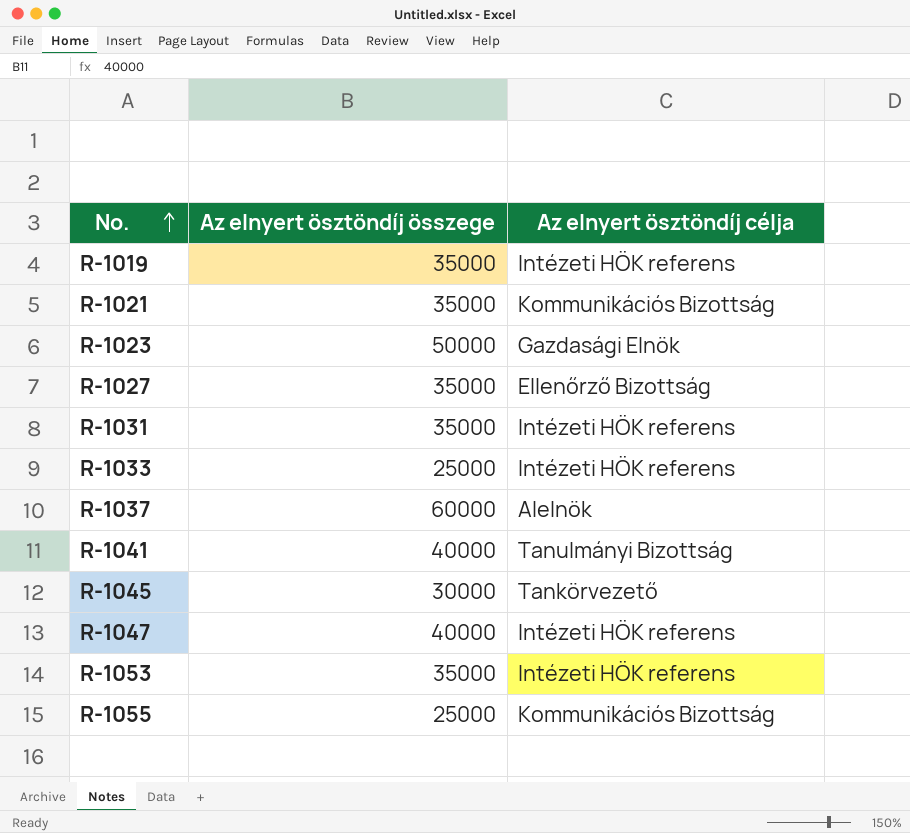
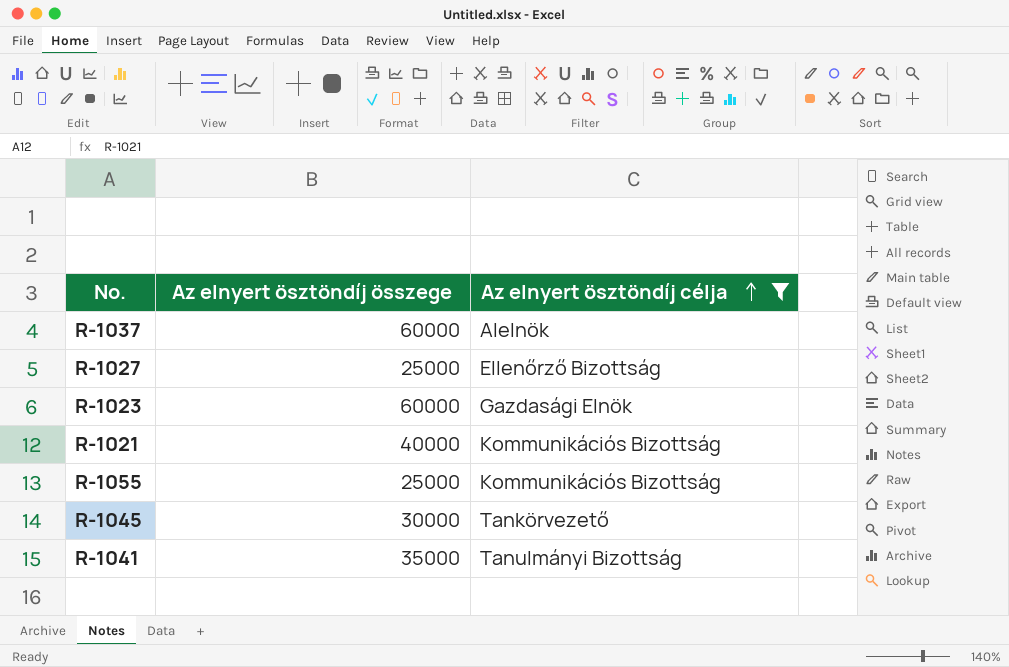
filter: none -> Az elnyert ösztöndíj célja != Intézeti HÖK referens
row order: No. ascending -> Az elnyert ösztöndíj célja ascending
R-1027 | Az elnyert ösztöndíj összege: 35000 -> 25000
R-1023 | Az elnyert ösztöndíj összege: 50000 -> 60000
R-1021 | Az elnyert ösztöndíj összege: 35000 -> 40000
R-1041 | Az elnyert ösztöndíj összege: 40000 -> 35000

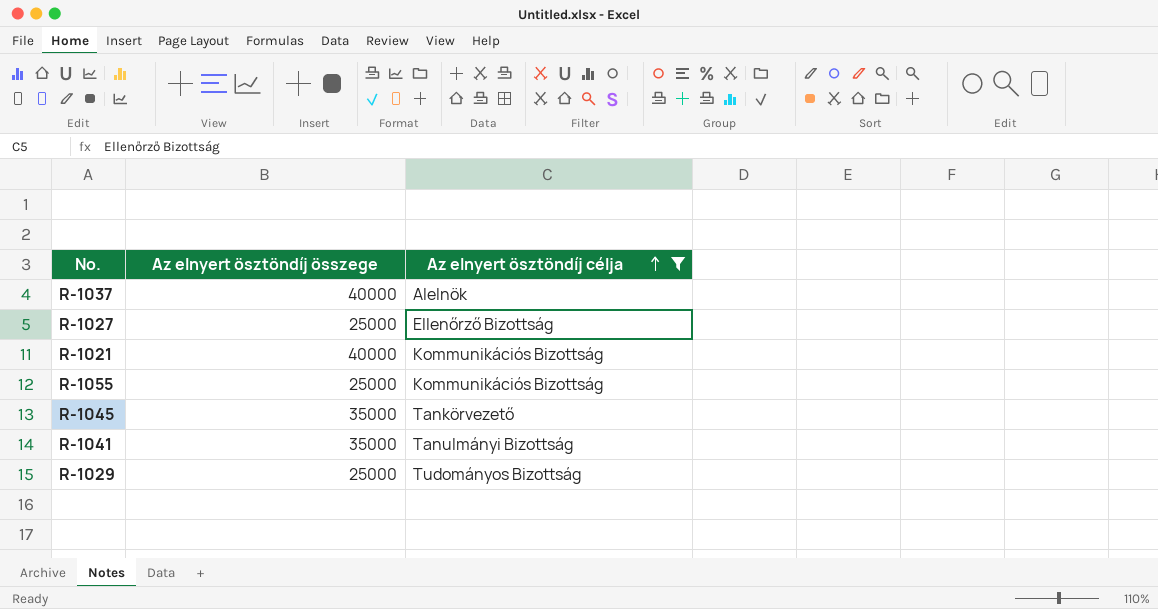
row R-1023: 60000 | Gazdasági Elnök -> none
R-1037 | Az elnyert ösztöndíj összege: 60000 -> 40000
R-1045 | Az elnyert ösztöndíj összege: 30000 -> 35000
row R-1029: none -> 25000 | Tudományos Bizottság

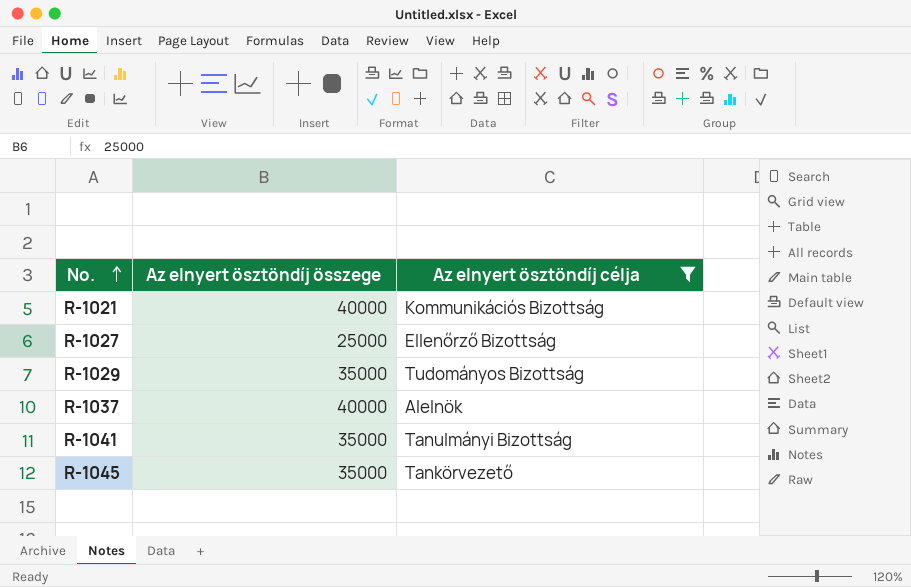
row order: Az elnyert ösztöndíj célja ascending -> No. ascending
row R-1055: 25000 | Kommunikációs Bizottság -> none
R-1029 | Az elnyert ösztöndíj összege: 25000 -> 35000

